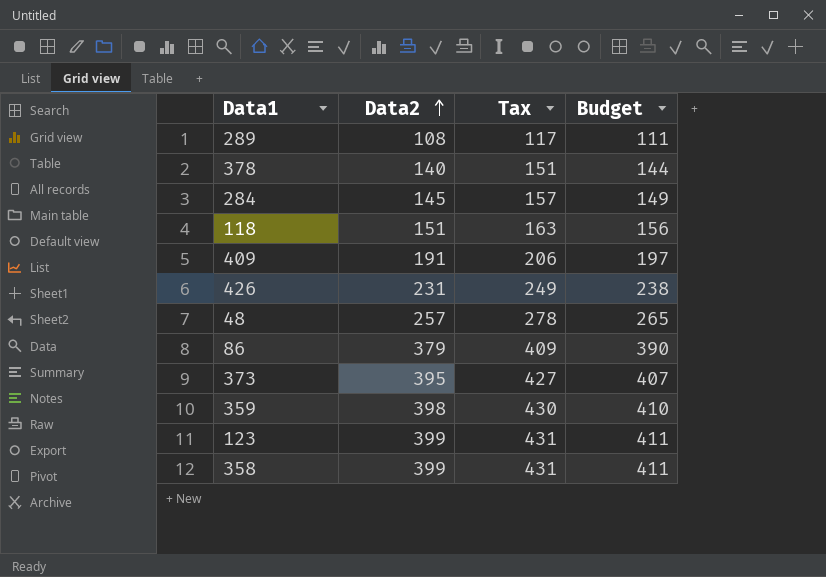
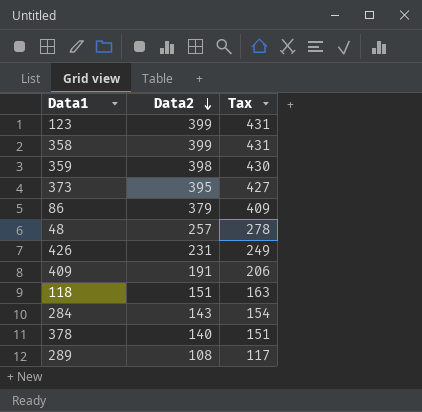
row order: Data2 ascending -> Data2 descending
column Budget | formula: [Data2] * 1.03 -> none
284 | Data2: 145 -> 143
284 | Tax: 157 -> 154

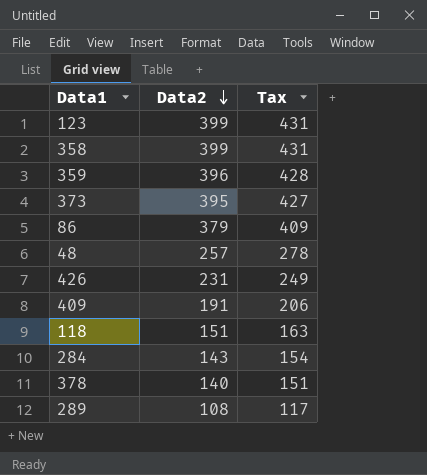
359 | Data2: 398 -> 396
359 | Tax: 430 -> 428

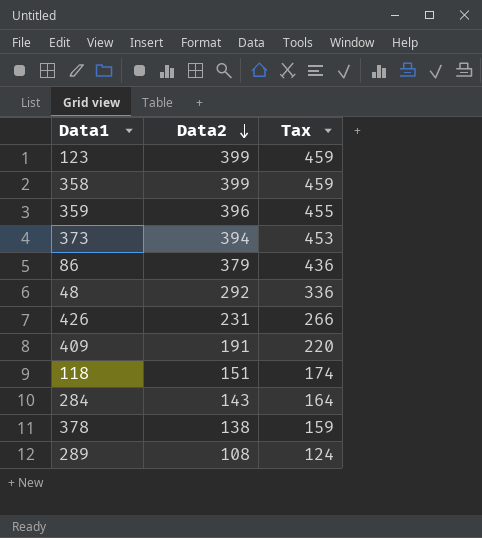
column Tax | formula: [Data2] * 1.08 -> [Data2] * 1.15
373 | Data2: 395 -> 394
48 | Data2: 257 -> 292
378 | Data2: 140 -> 138

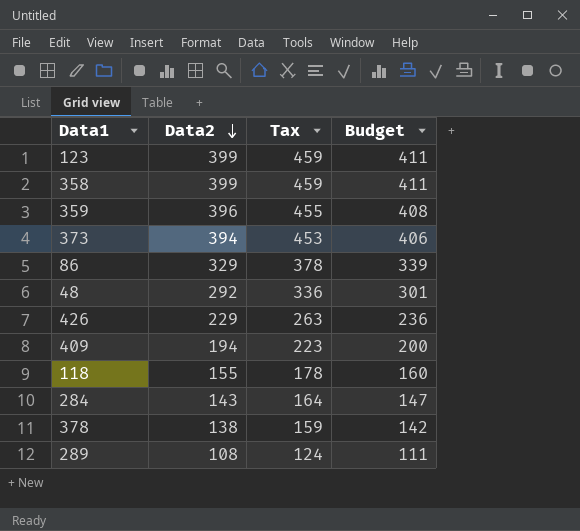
column Budget | formula: none -> [Data2] * 1.03
86 | Data2: 379 -> 329
86 | Tax: 436 -> 378
426 | Data2: 231 -> 229
426 | Tax: 266 -> 263
409 | Data2: 191 -> 194
409 | Tax: 220 -> 223
118 | Data2: 151 -> 155
118 | Tax: 174 -> 178

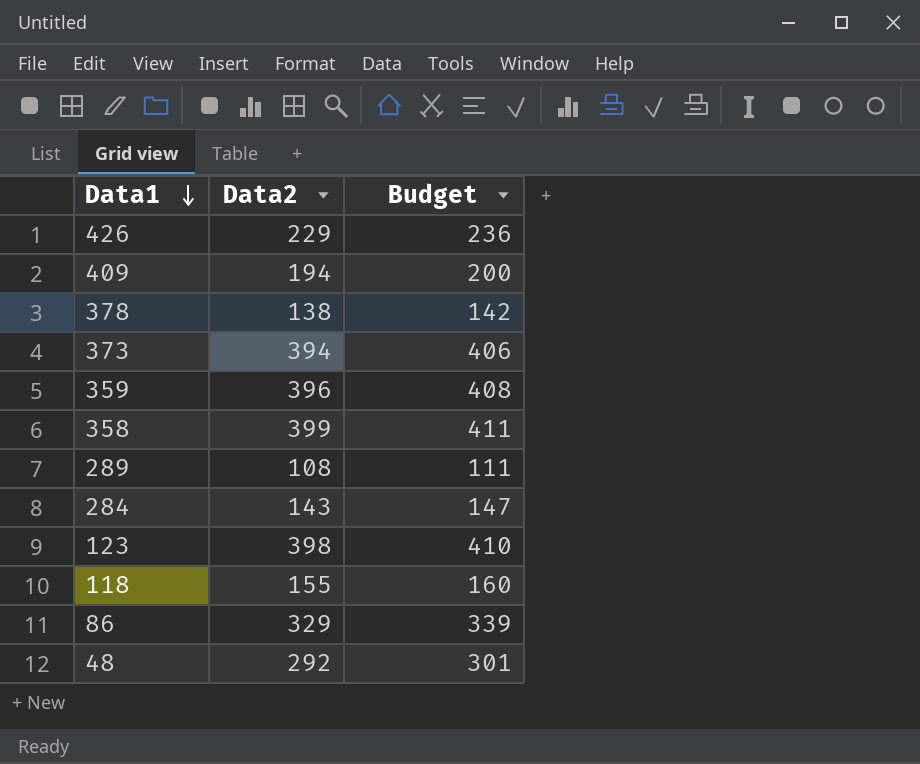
row order: Data2 descending -> Data1 descending
column Tax | formula: [Data2] * 1.15 -> none
123 | Data2: 399 -> 398
123 | Budget: 411 -> 410

